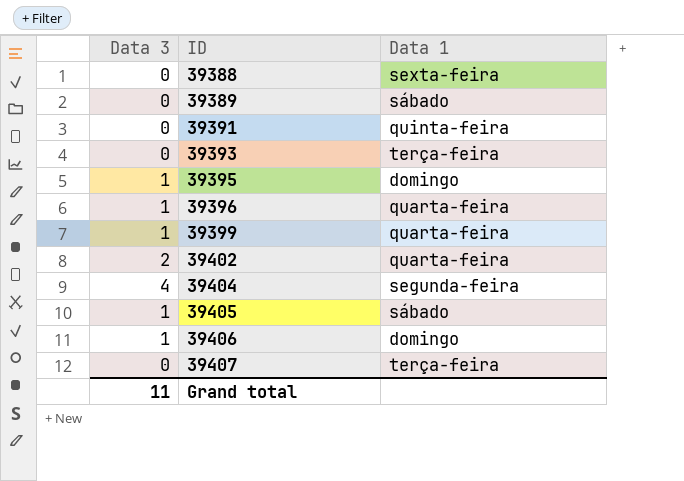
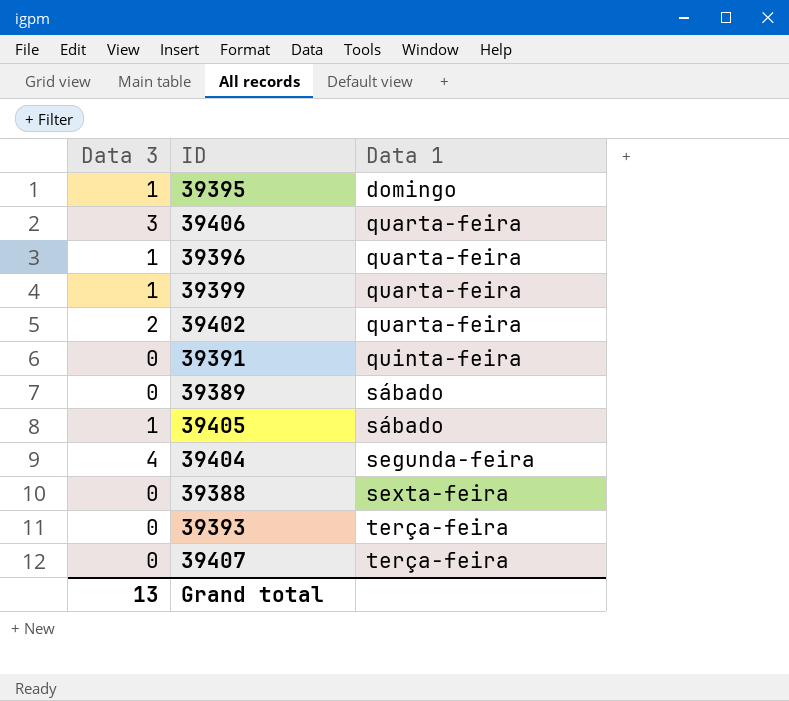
row order: ID ascending -> Data 1 ascending
39406 | Data 3: 1 -> 3
39406 | Data 1: domingo -> quarta-feira
Grand total | Data 3: 11 -> 13

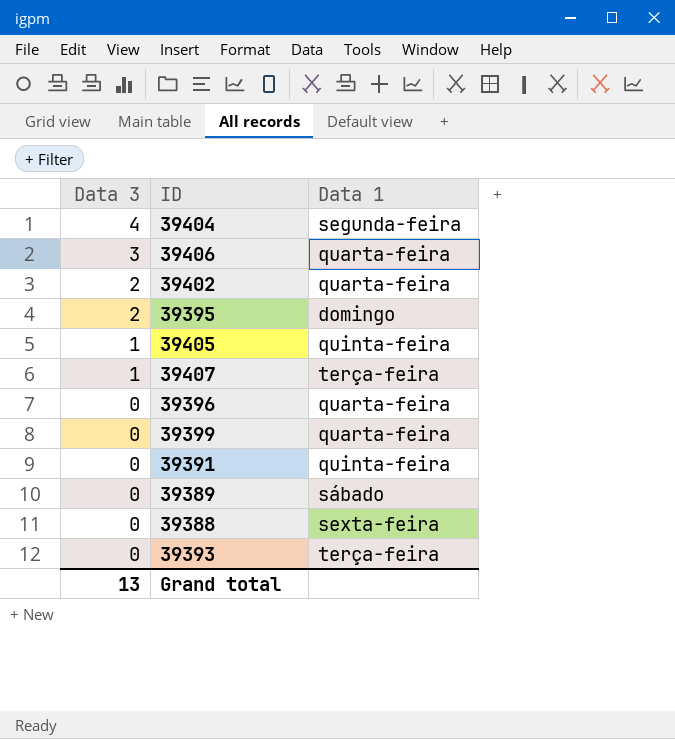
row order: Data 1 ascending -> Data 3 descending
39395 | Data 3: 1 -> 2
39405 | Data 1: sábado -> quinta-feira
39407 | Data 3: 0 -> 1
39396 | Data 3: 1 -> 0
39399 | Data 3: 1 -> 0

